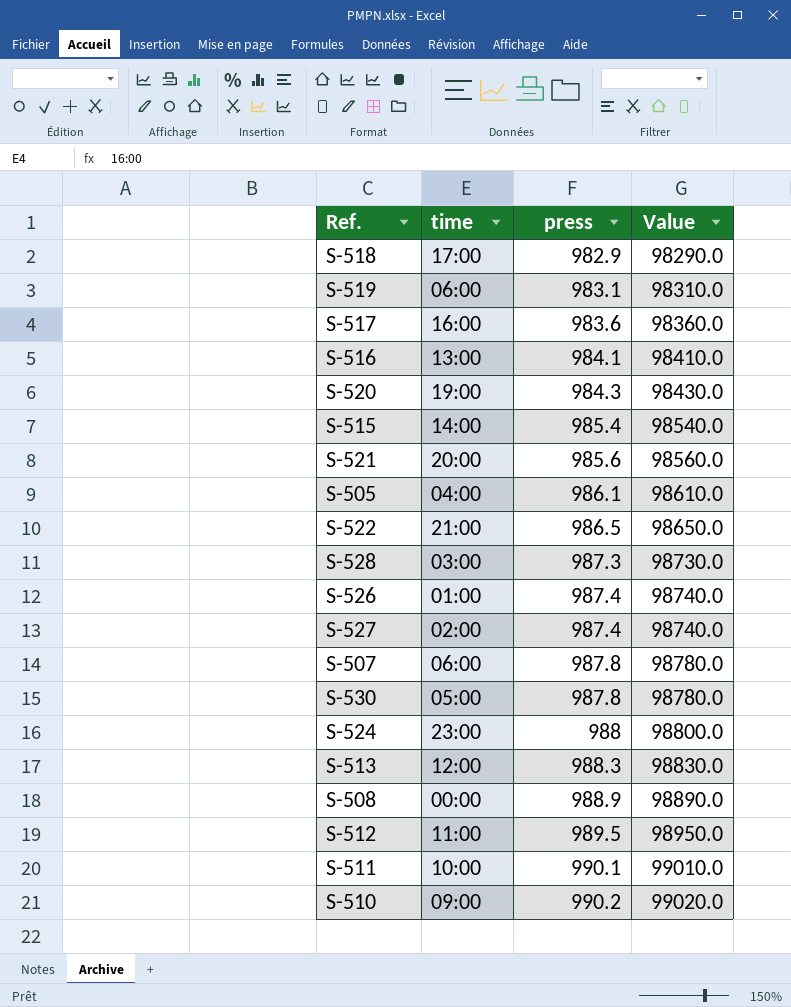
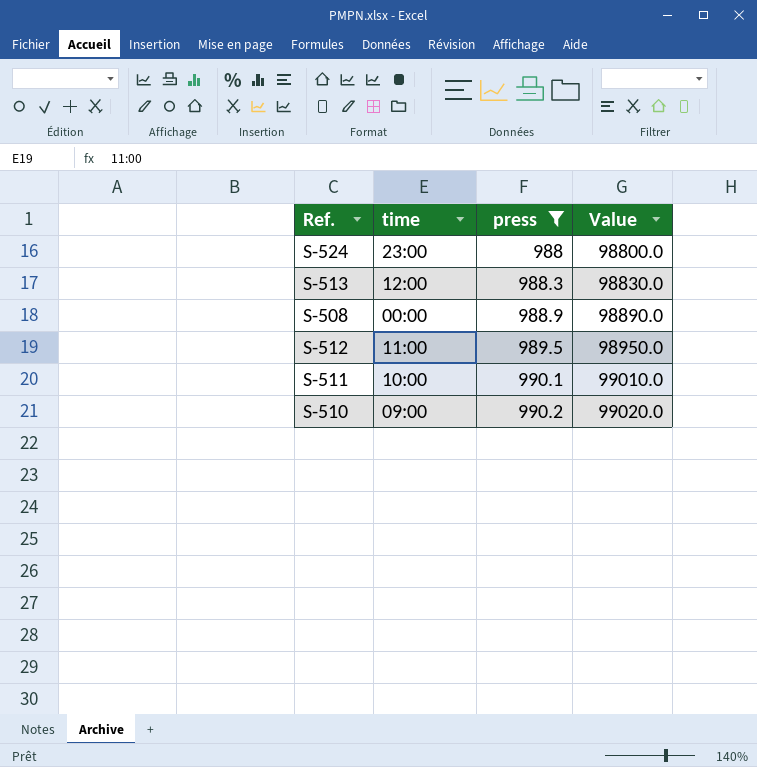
filter: none -> press >= 988

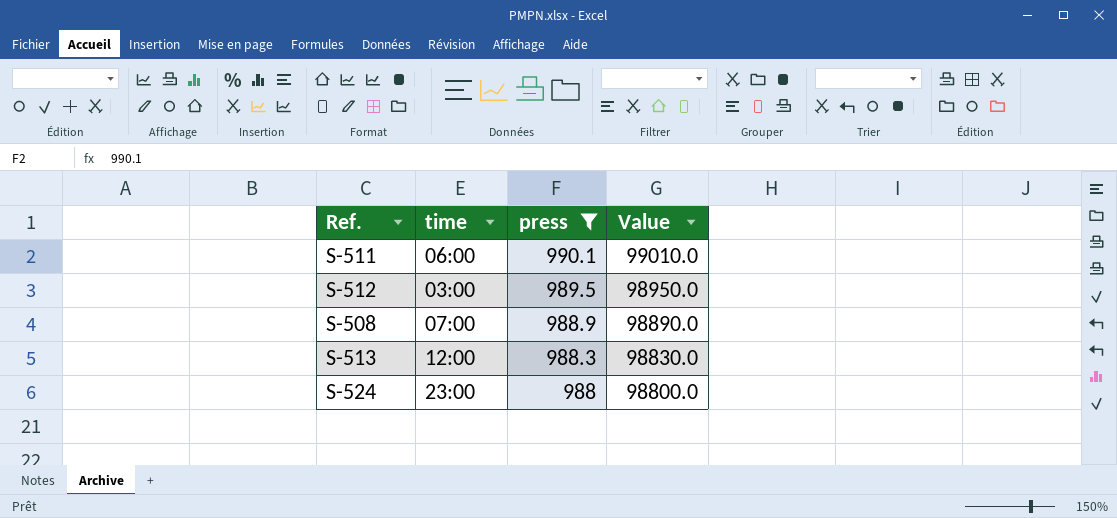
row order: press ascending -> press descending
row S-510: 09:00 | 990.2 | 99020.0 -> none
S-511 | time: 10:00 -> 06:00
S-512 | time: 11:00 -> 03:00
S-508 | time: 00:00 -> 07:00

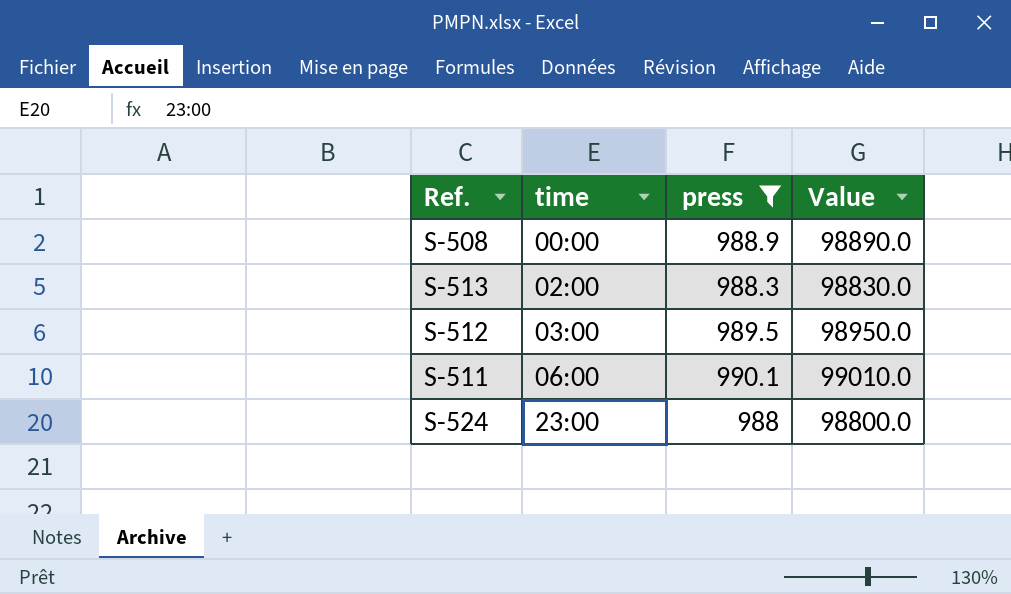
row order: press descending -> time ascending
S-508 | time: 07:00 -> 00:00
S-513 | time: 12:00 -> 02:00

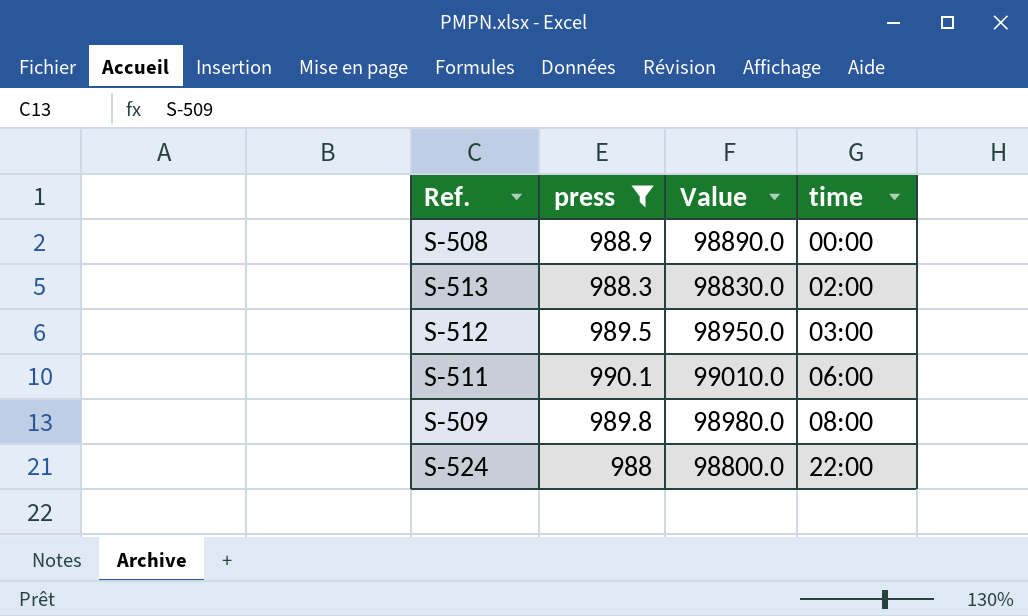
column time | position: 2 -> 4
row S-509: none -> 989.8 | 98980.0 | 08:00
S-524 | time: 23:00 -> 22:00

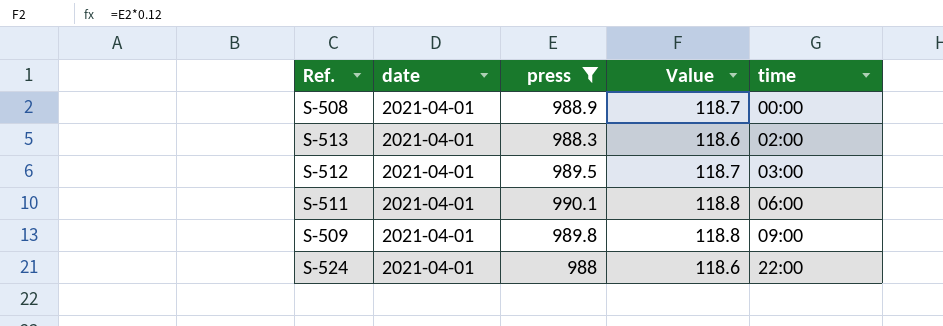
column date | position: none -> 2
column Value | formula: [press] * 100 -> [press] * 0.12
S-509 | time: 08:00 -> 09:00

